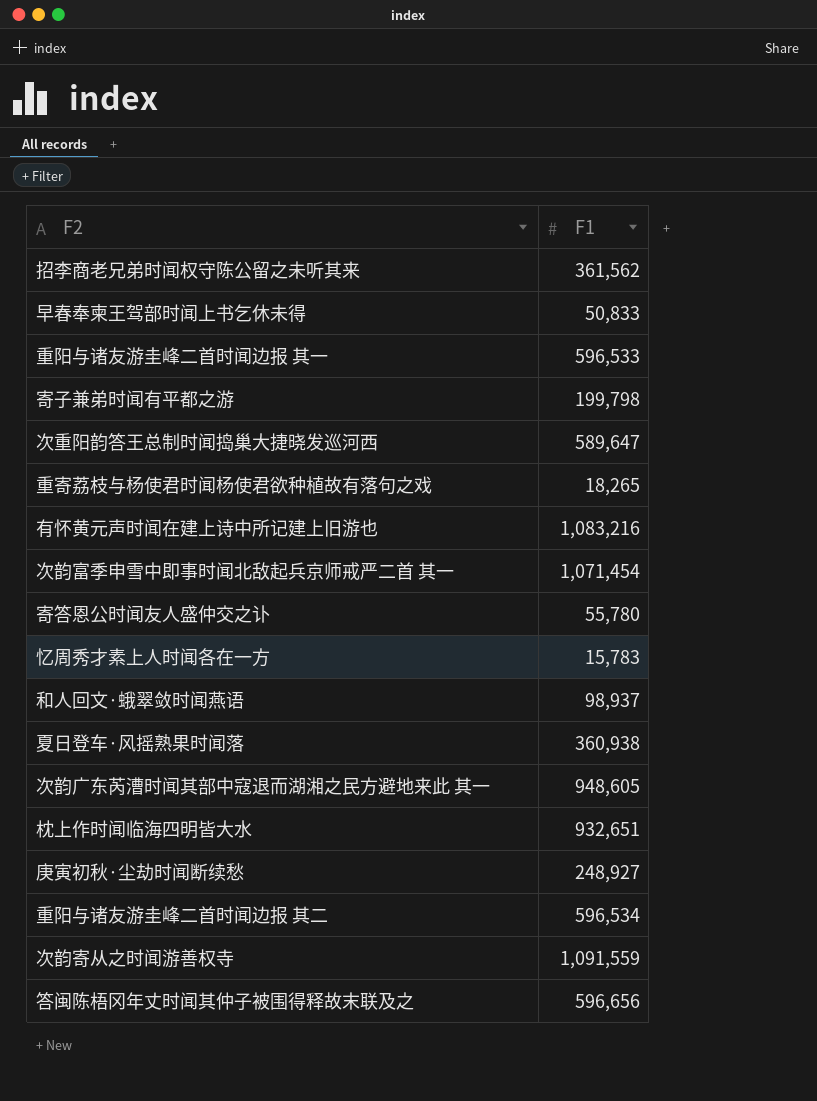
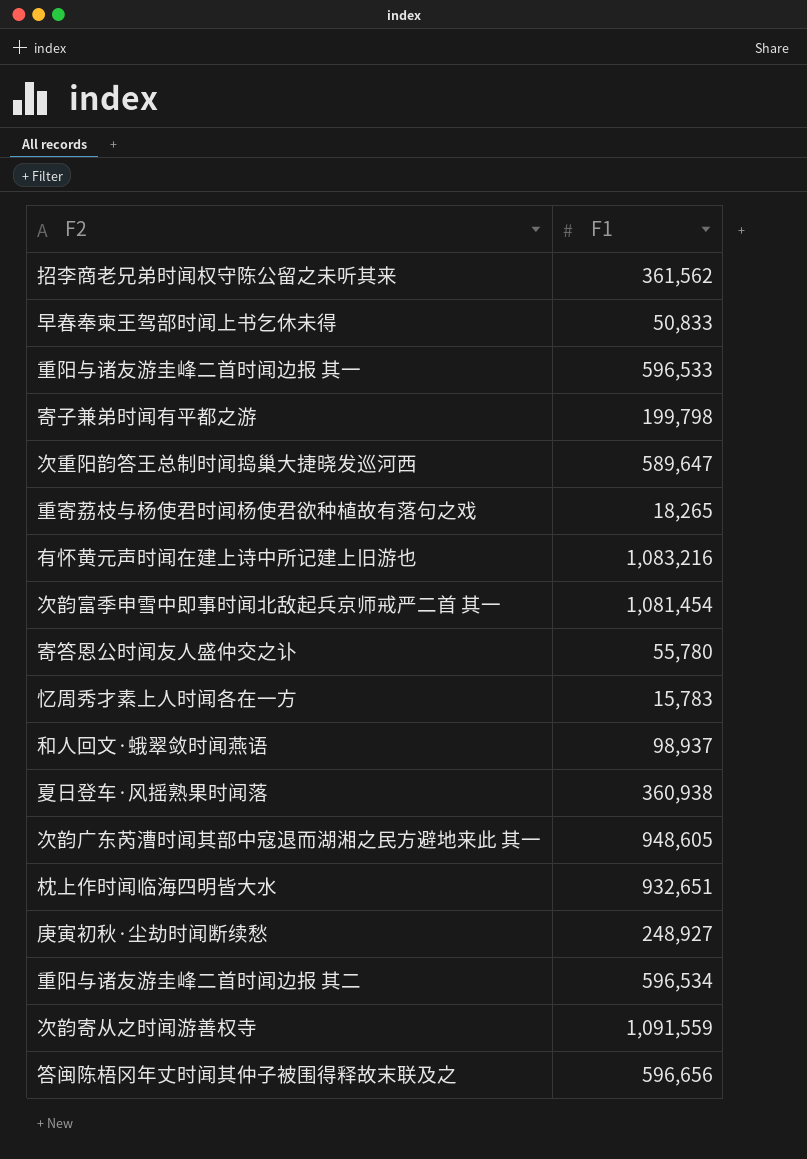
次韵富季申雪中即事时闻北敌起兵京师戒严二首 其一 | F1: 1,071,454 -> 1,081,454

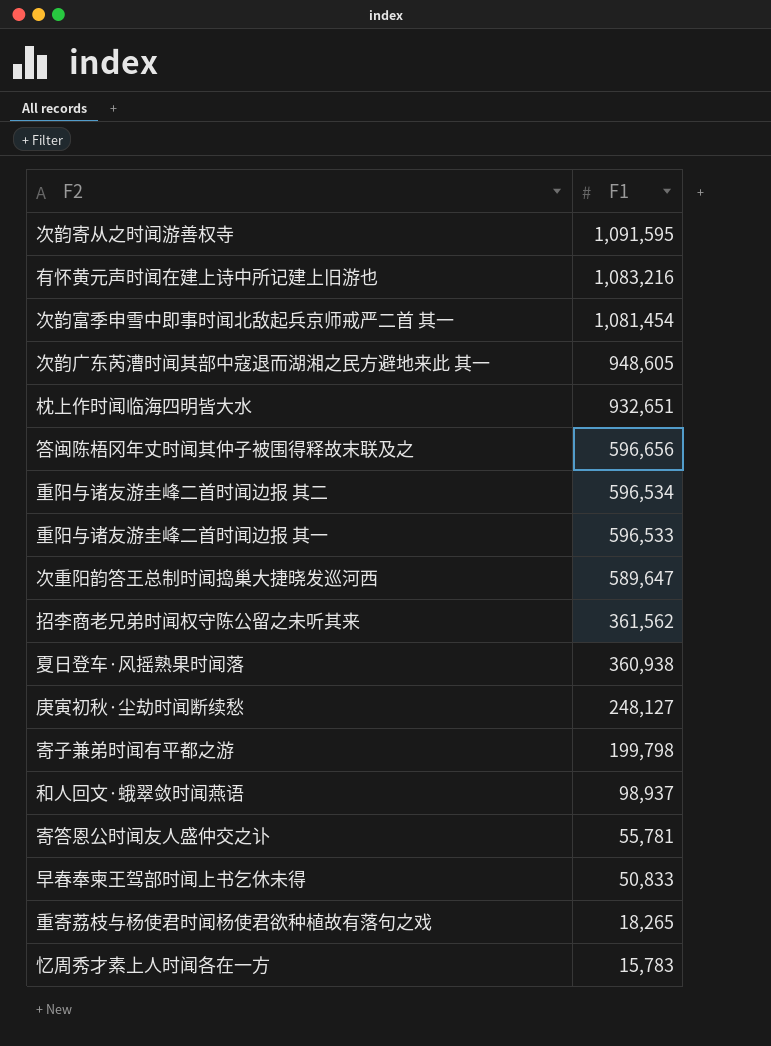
row order: none -> F1 descending
次韵寄从之时闻游善权寺 | F1: 1,091,559 -> 1,091,595
庚寅初秋·尘劫时闻断续愁 | F1: 248,927 -> 248,127
寄答恩公时闻友人盛仲交之讣 | F1: 55,780 -> 55,781

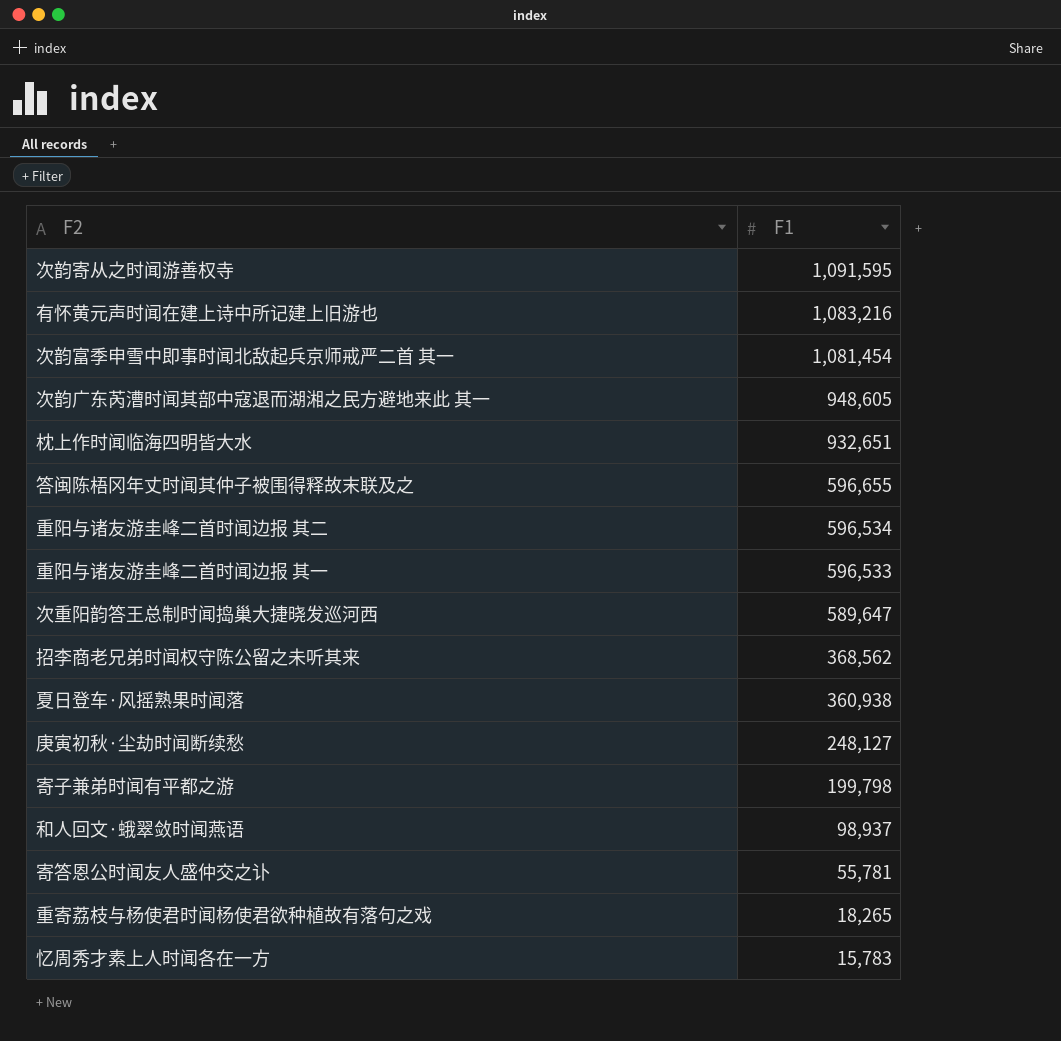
row 早春奉柬王驾部时闻上书乞休未得: 50,833 -> none
答闽陈梧冈年丈时闻其仲子被围得释故末联及之 | F1: 596,656 -> 596,655
招李商老兄弟时闻权守陈公留之未听其来 | F1: 361,562 -> 368,562

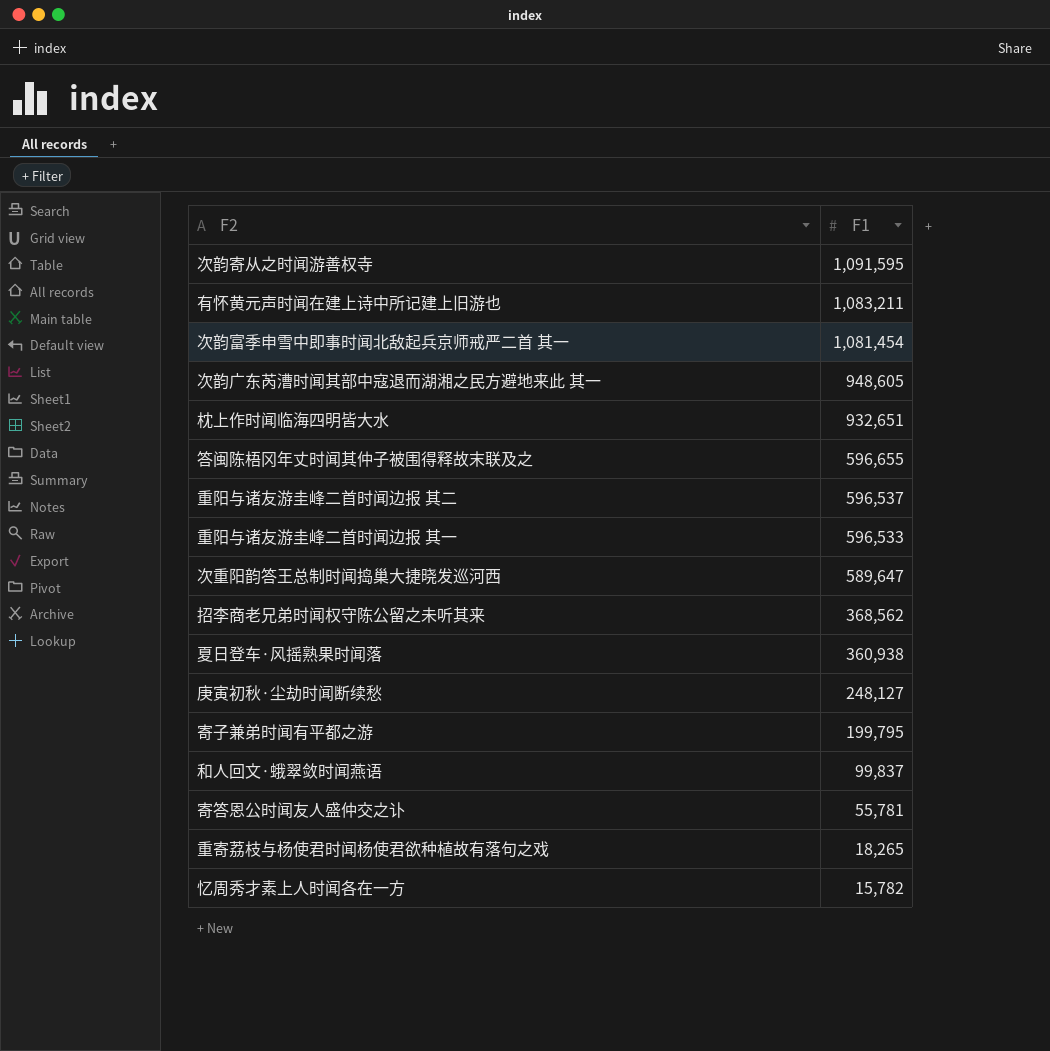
有怀黄元声时闻在建上诗中所记建上旧游也 | F1: 1,083,216 -> 1,083,211
重阳与诸友游圭峰二首时闻边报 其二 | F1: 596,534 -> 596,537
寄子兼弟时闻有平都之游 | F1: 199,798 -> 199,795
和人回文·蛾翠敛时闻燕语 | F1: 98,937 -> 99,837
忆周秀才素上人时闻各在一方 | F1: 15,783 -> 15,782

